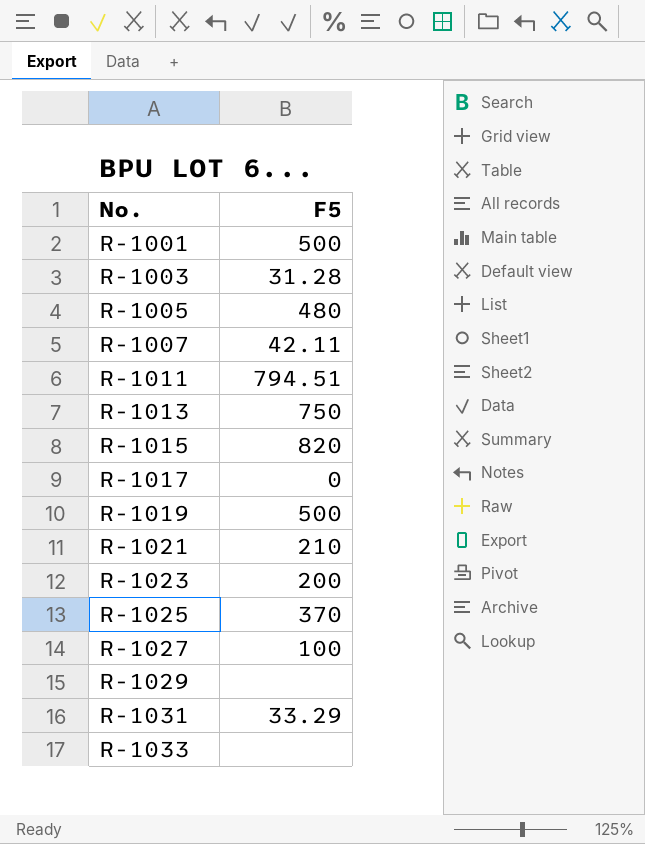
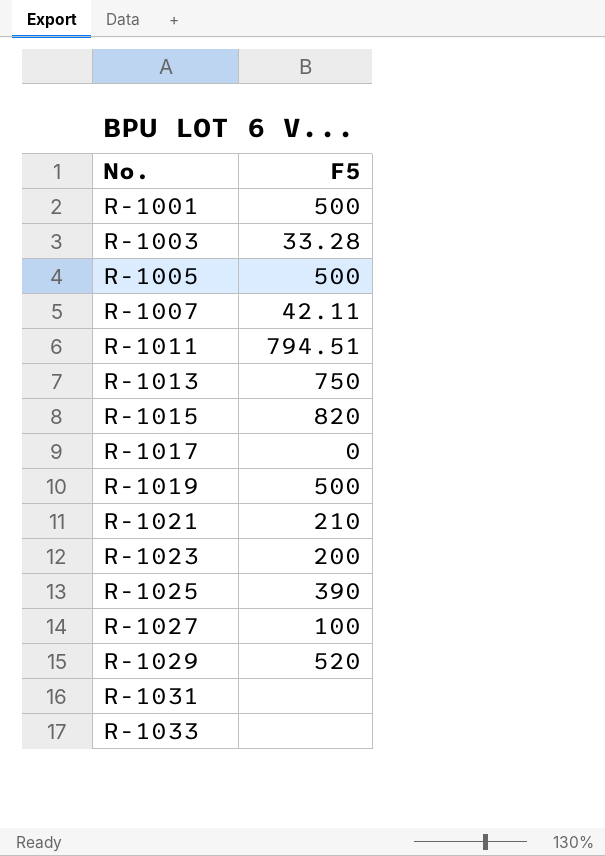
R-1003 | F5: 31.28 -> 33.28
R-1005 | F5: 480 -> 500
R-1025 | F5: 370 -> 390
R-1029 | F5: none -> 520
R-1031 | F5: 33.29 -> none

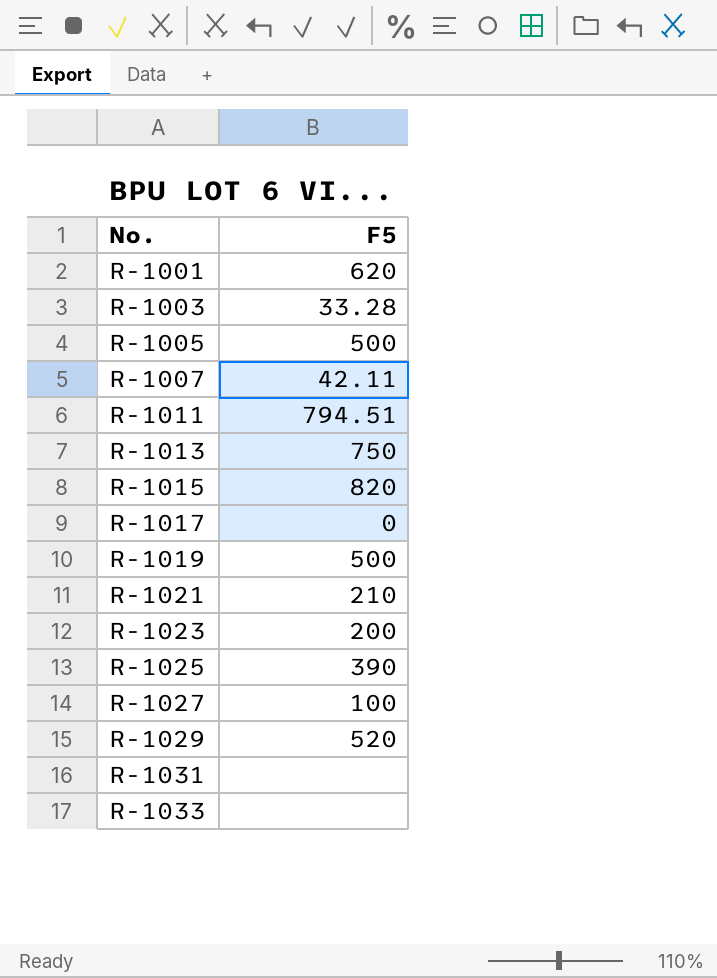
R-1001 | F5: 500 -> 620

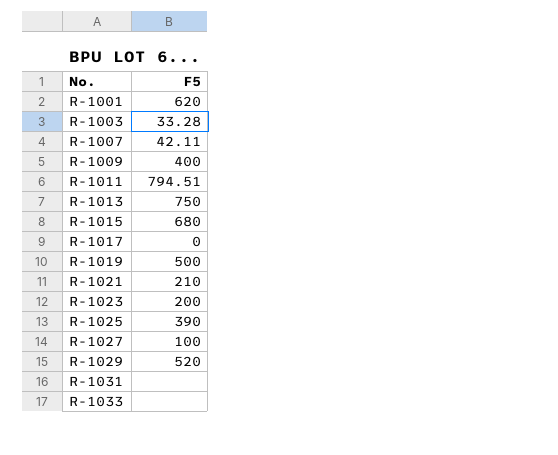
row R-1005: 500 -> none
row R-1009: none -> 400
R-1015 | F5: 820 -> 680

